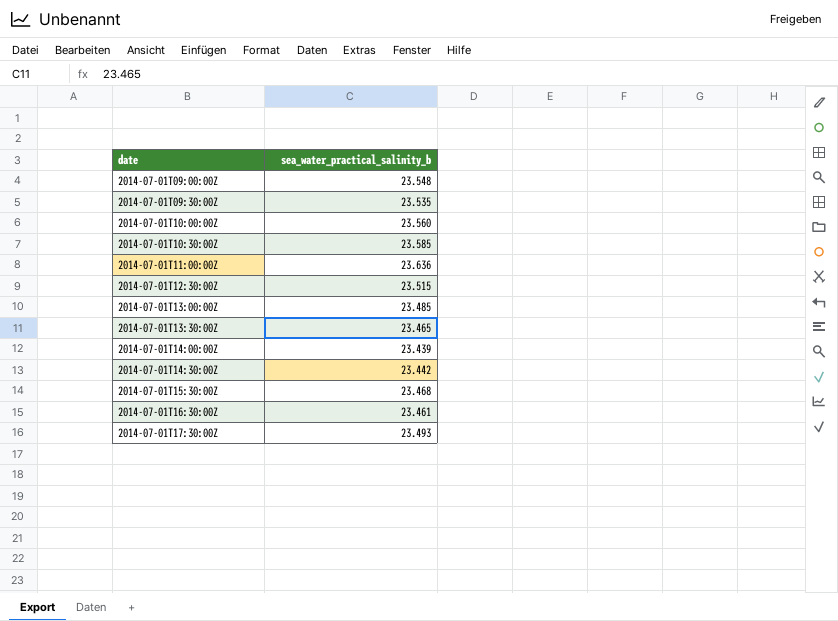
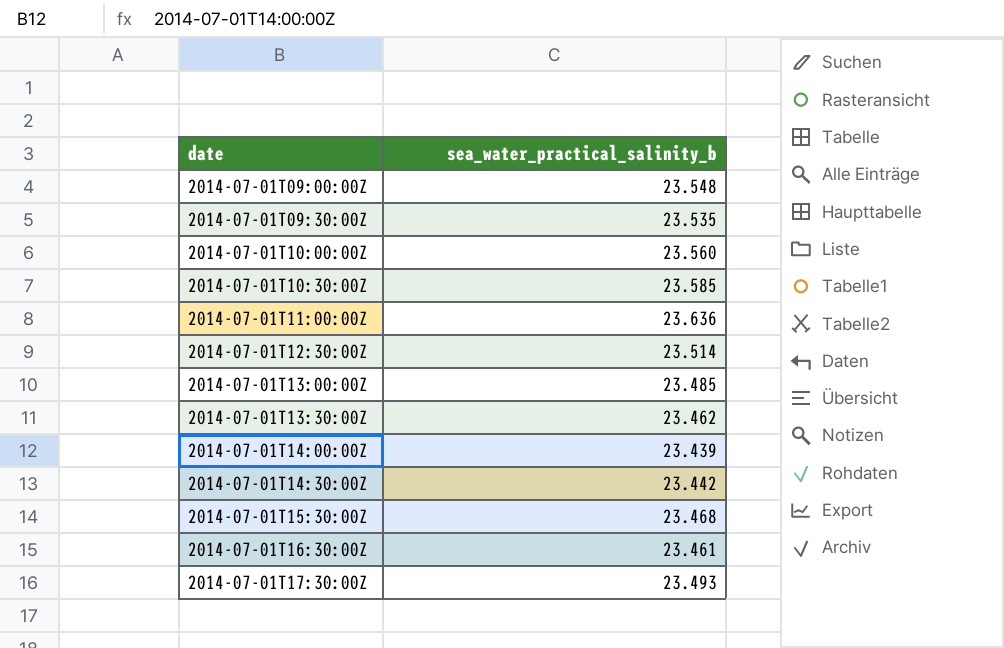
2014-07-01T12:30:00Z | sea_water_practical_salinity_b: 23.515 -> 23.514
2014-07-01T13:30:00Z | sea_water_practical_salinity_b: 23.465 -> 23.462

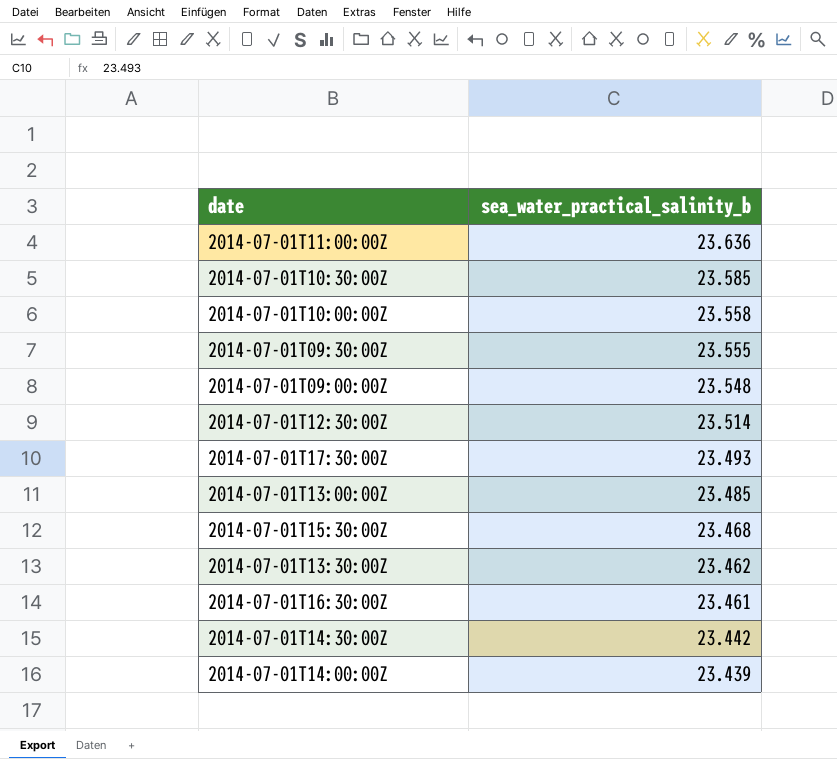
row order: date ascending -> sea_water_practical_salinity_b descending
2014-07-01T10:00:00Z | sea_water_practical_salinity_b: 23.560 -> 23.558
2014-07-01T09:30:00Z | sea_water_practical_salinity_b: 23.535 -> 23.555

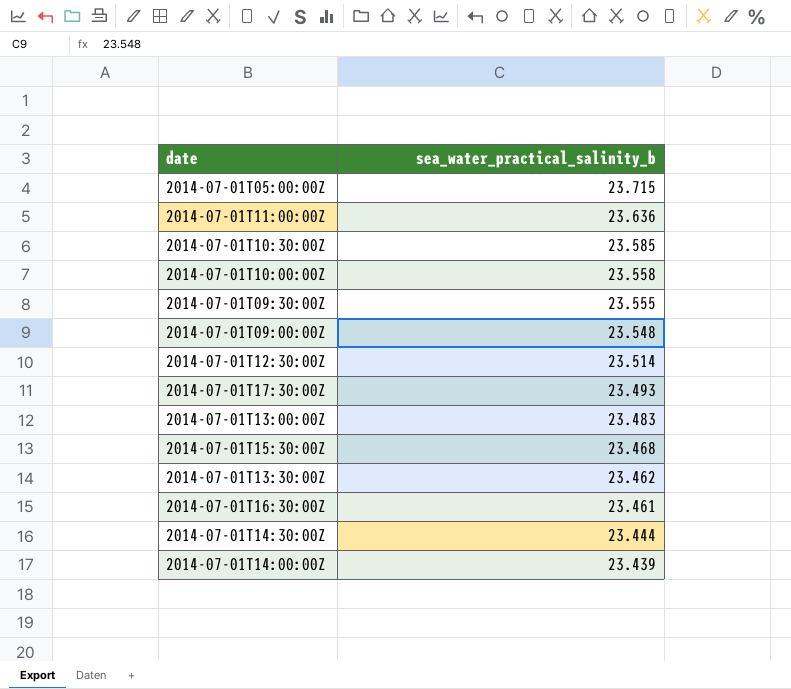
row 2014-07-01T05:00:00Z: none -> 23.715
2014-07-01T13:00:00Z | sea_water_practical_salinity_b: 23.485 -> 23.483
2014-07-01T14:30:00Z | sea_water_practical_salinity_b: 23.442 -> 23.444

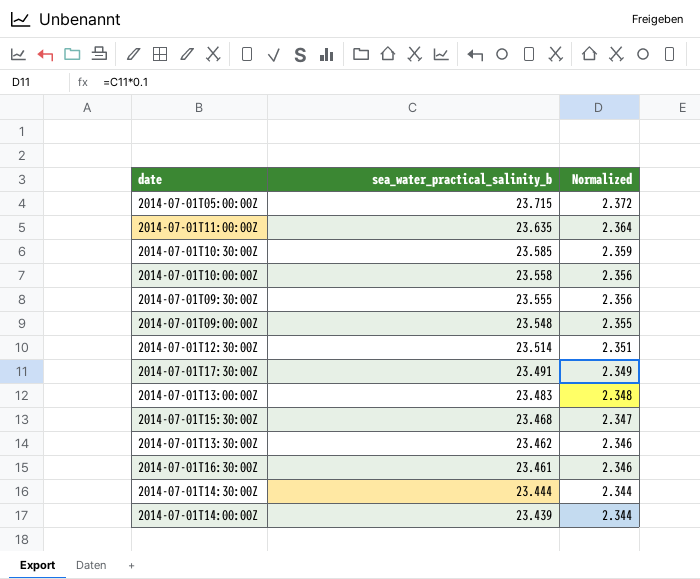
column Normalized | formula: none -> [sea_water_practical_salinity_b] * 0.1
2014-07-01T11:00:00Z | sea_water_practical_salinity_b: 23.636 -> 23.635
2014-07-01T17:30:00Z | sea_water_practical_salinity_b: 23.493 -> 23.491

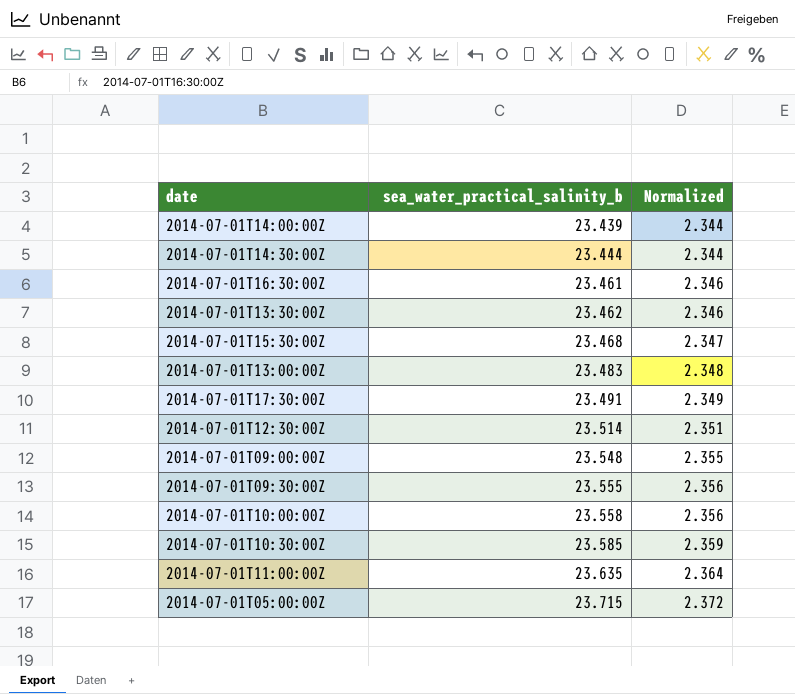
row order: sea_water_practical_salinity_b descending -> sea_water_practical_salinity_b ascending

